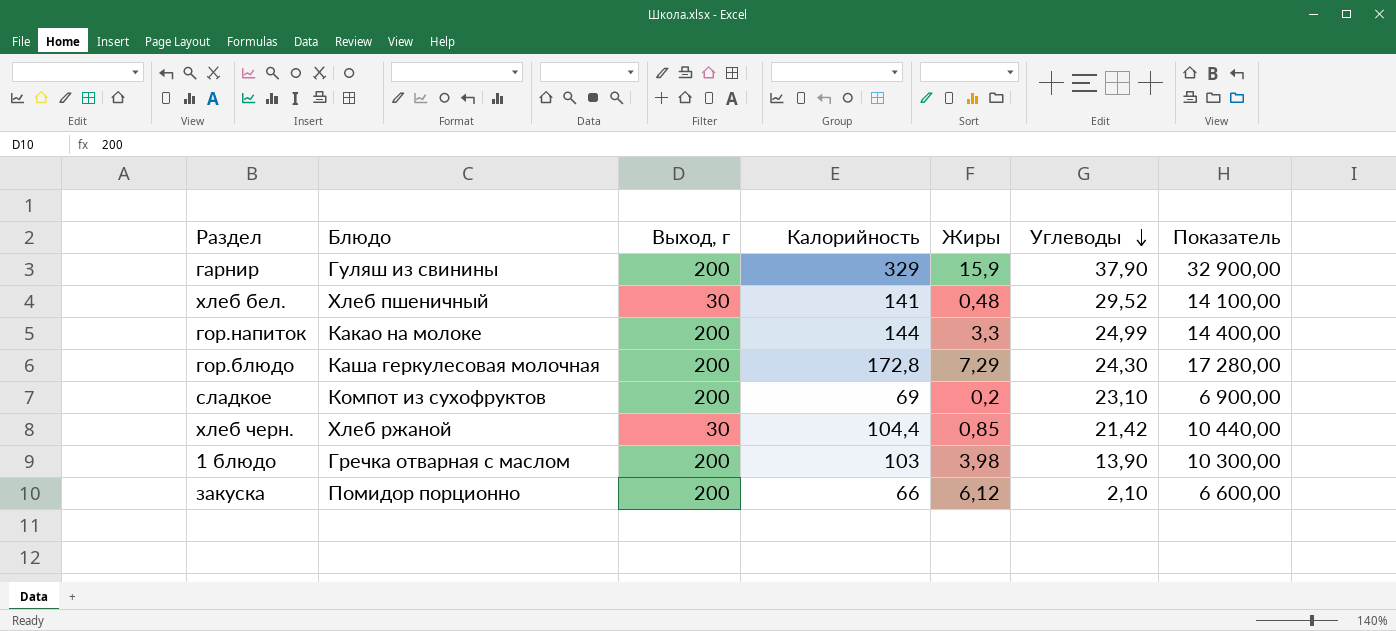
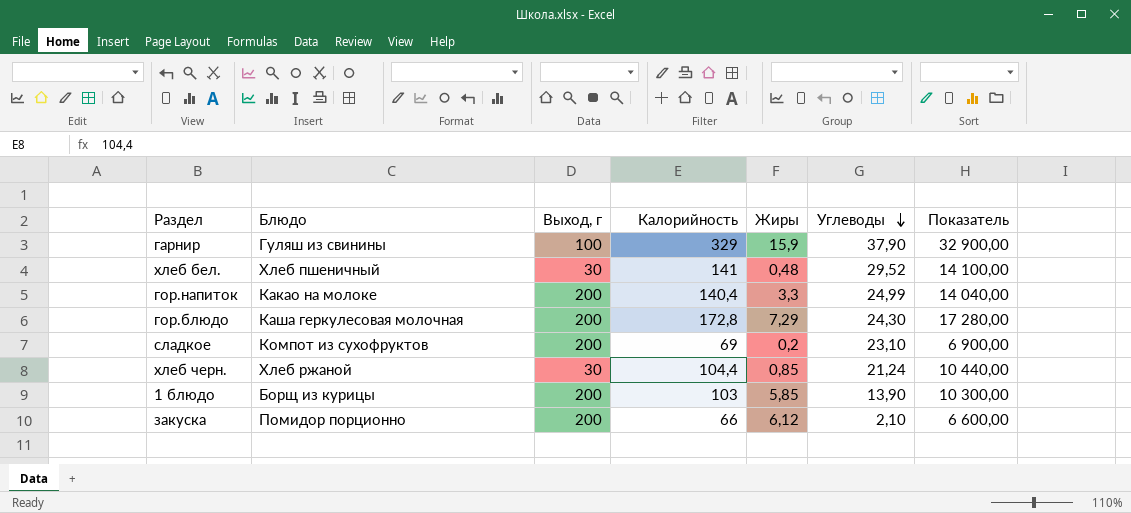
гарнир | Выход, г: 200 -> 100
гор.напиток | Калорийность: 144 -> 140,4
гор.напиток | Показатель: 14 400,00 -> 14 040,00
хлеб черн. | Углеводы: 21,42 -> 21,24
1 блюдо | Блюдо: Гречка отварная с маслом -> Борщ из курицы
1 блюдо | Жиры: 3,98 -> 5,85

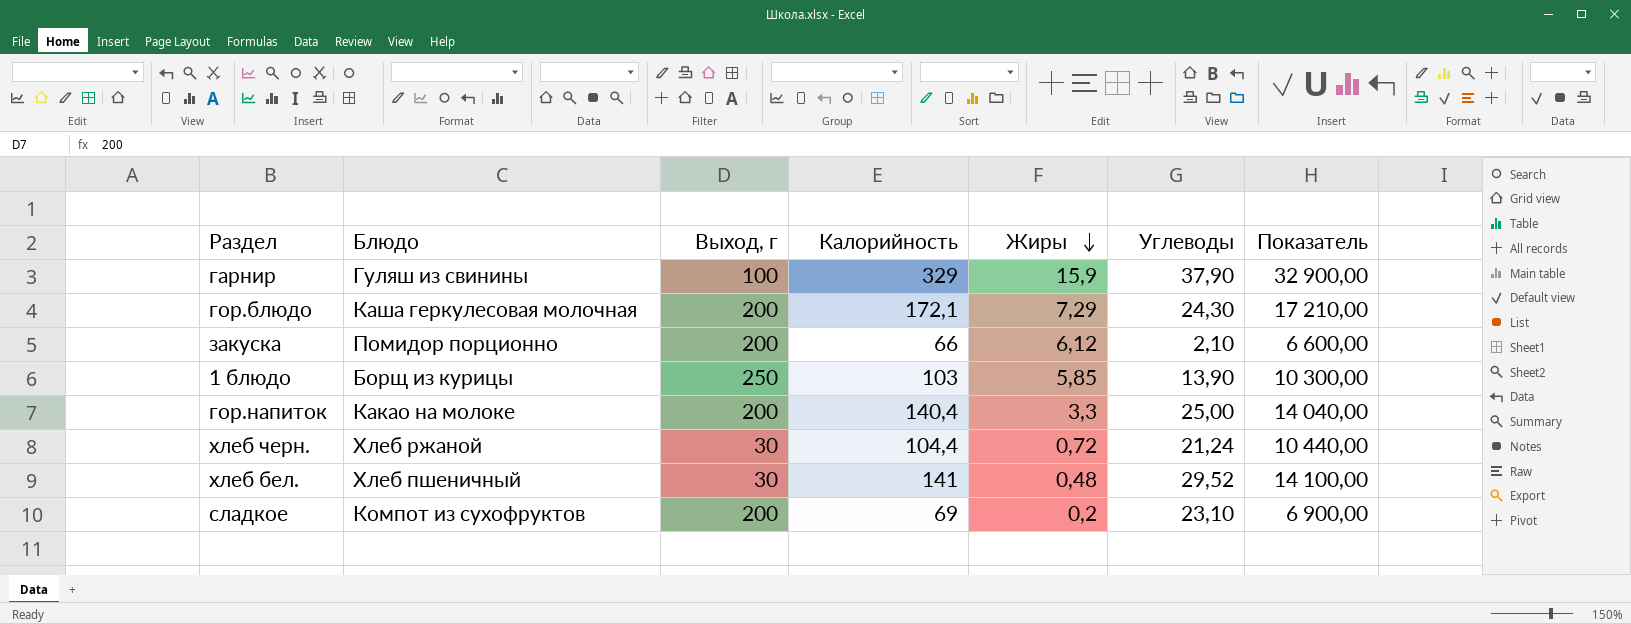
row order: Углеводы descending -> Жиры descending
гор.блюдо | Калорийность: 172,8 -> 172,1
гор.блюдо | Показатель: 17 280,00 -> 17 210,00
1 блюдо | Выход, г: 200 -> 250
гор.напиток | Углеводы: 24,99 -> 25,00
хлеб черн. | Жиры: 0,85 -> 0,72

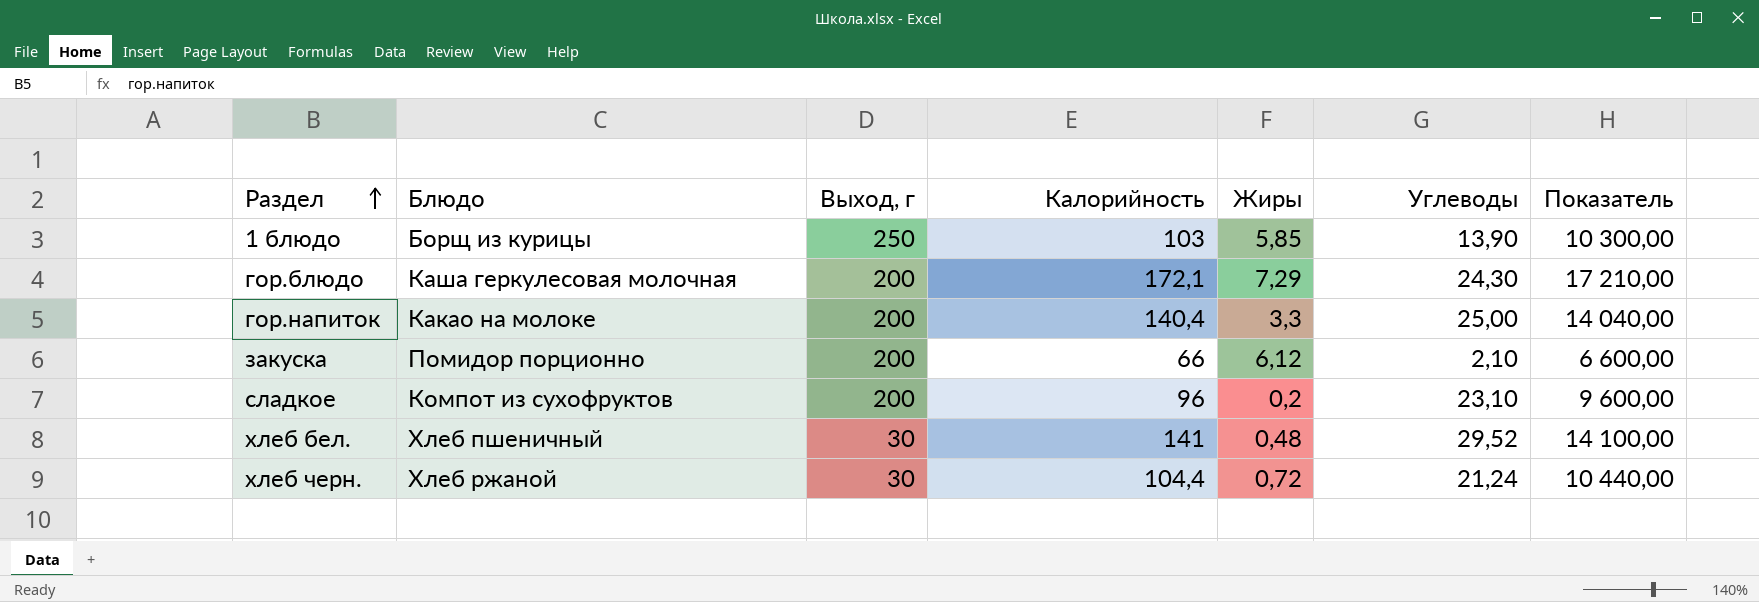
row order: Жиры descending -> Раздел ascending
row гарнир: Гуляш из свинины | 100 | 329 | 15,9 | 37,90 | 32 900,00 -> none
сладкое | Калорийность: 69 -> 96
сладкое | Показатель: 6 900,00 -> 9 600,00

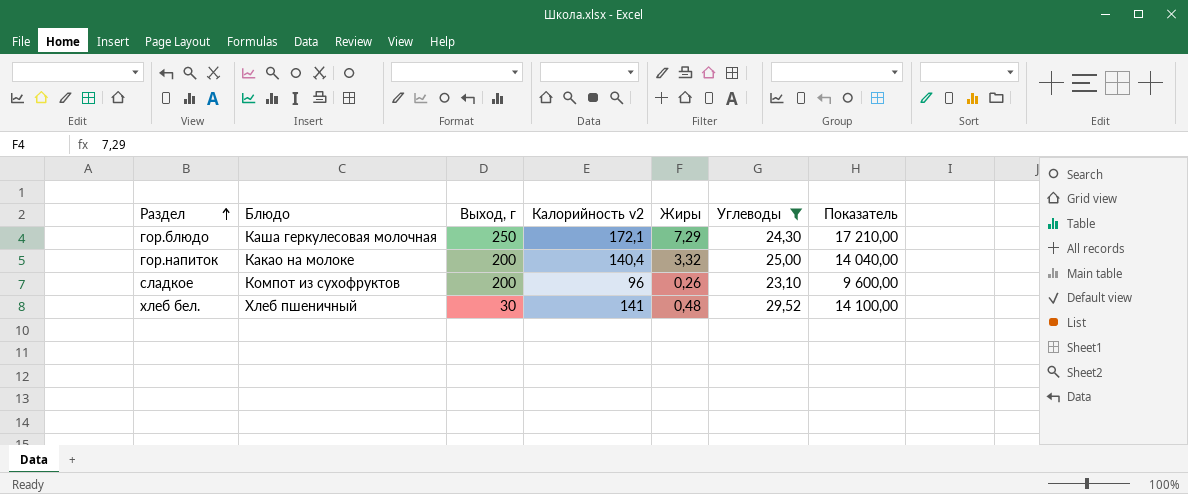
filter: none -> Углеводы >= 23,10
column name: Калорийность -> Калорийность v2
гор.блюдо | Выход, г: 200 -> 250
гор.напиток | Жиры: 3,3 -> 3,32
сладкое | Жиры: 0,2 -> 0,26

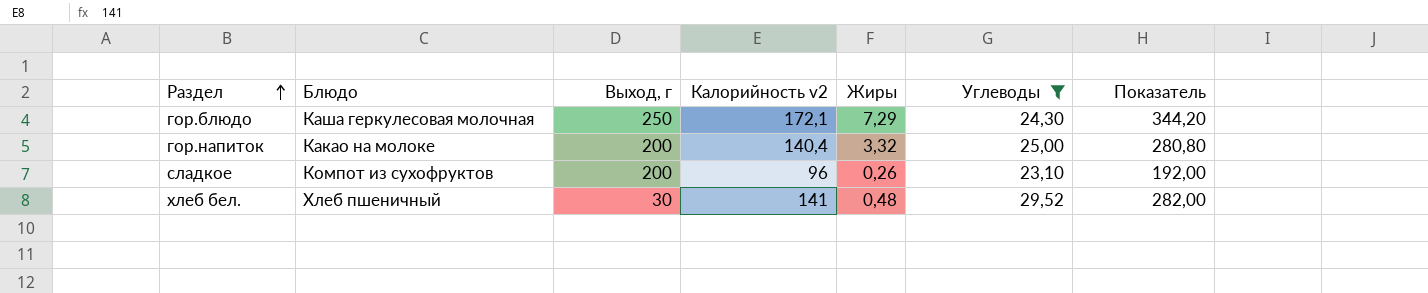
column Показатель | formula: [Калорийность v2] * 100 -> [Калорийность v2] * 2

